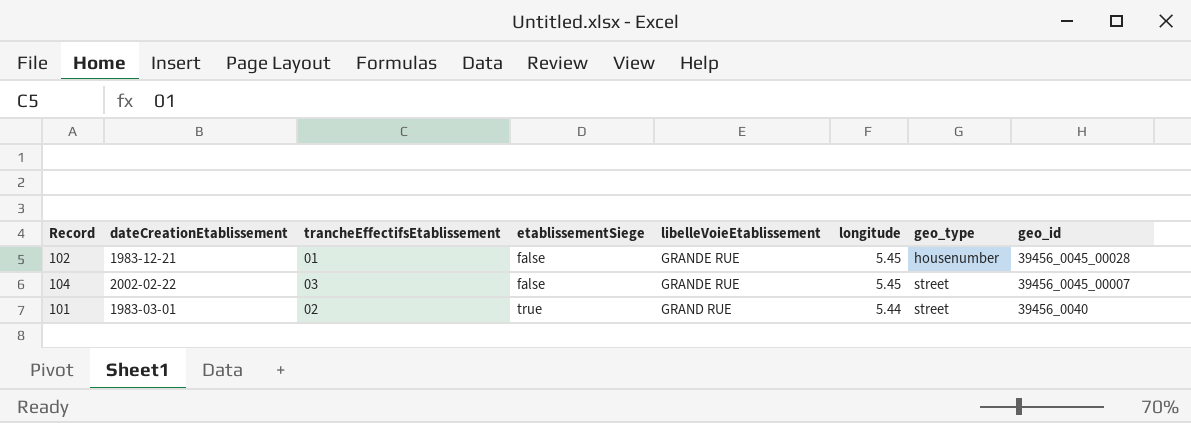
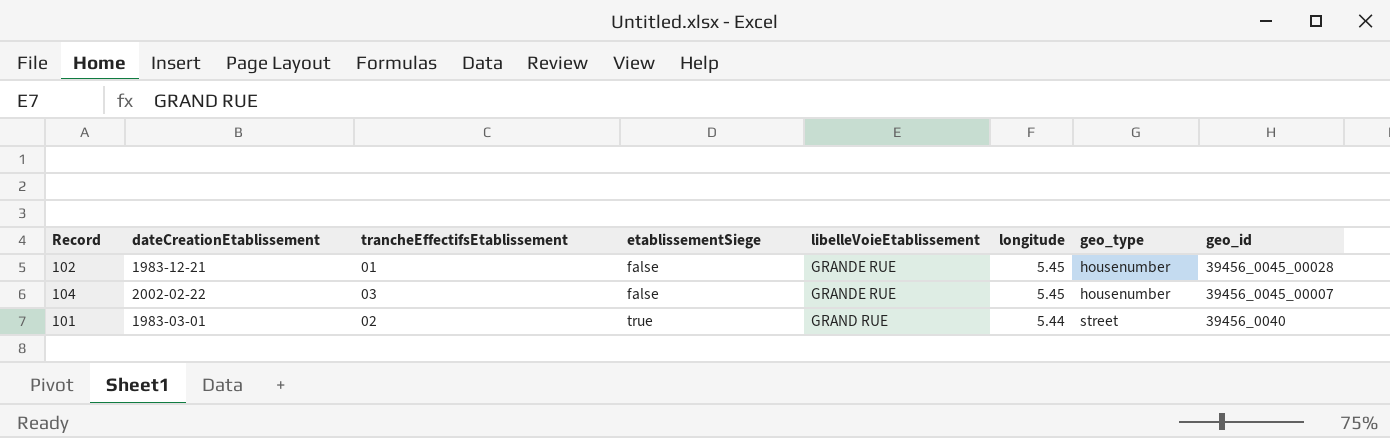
104 | geo_type: street -> housenumber

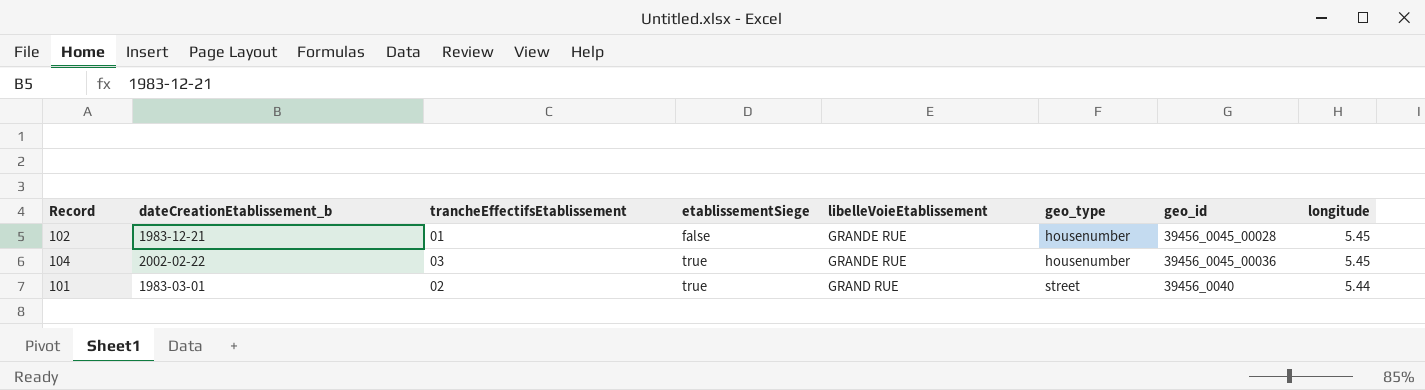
column name: dateCreationEtablissement -> dateCreationEtablissement_b
column longitude | position: 6 -> 8
104 | etablissementSiege: false -> true
104 | geo_id: 39456_0045_00007 -> 39456_0045_00036

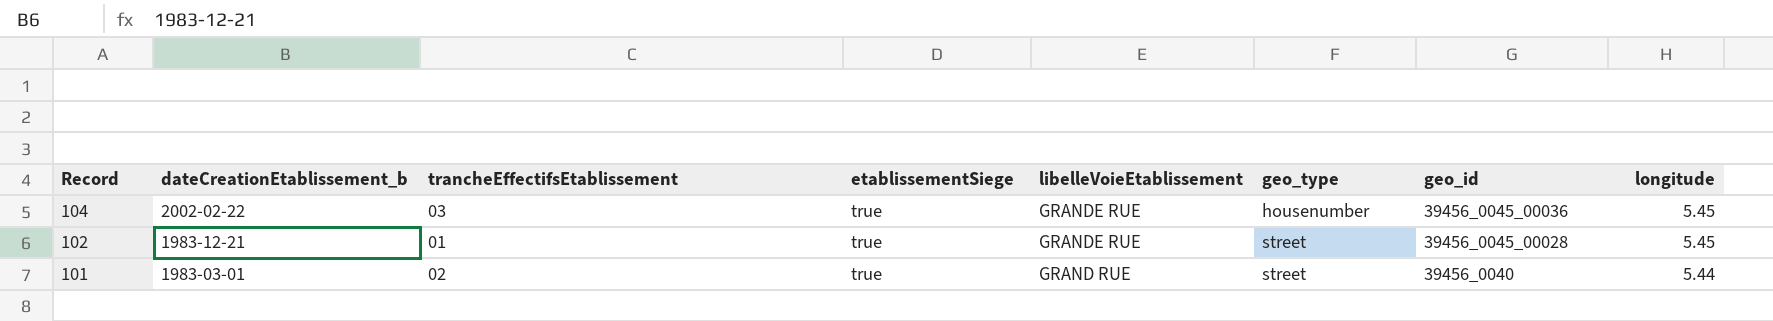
row order: etablissementSiege ascending -> Record descending
102 | etablissementSiege: false -> true
102 | geo_type: housenumber -> street

